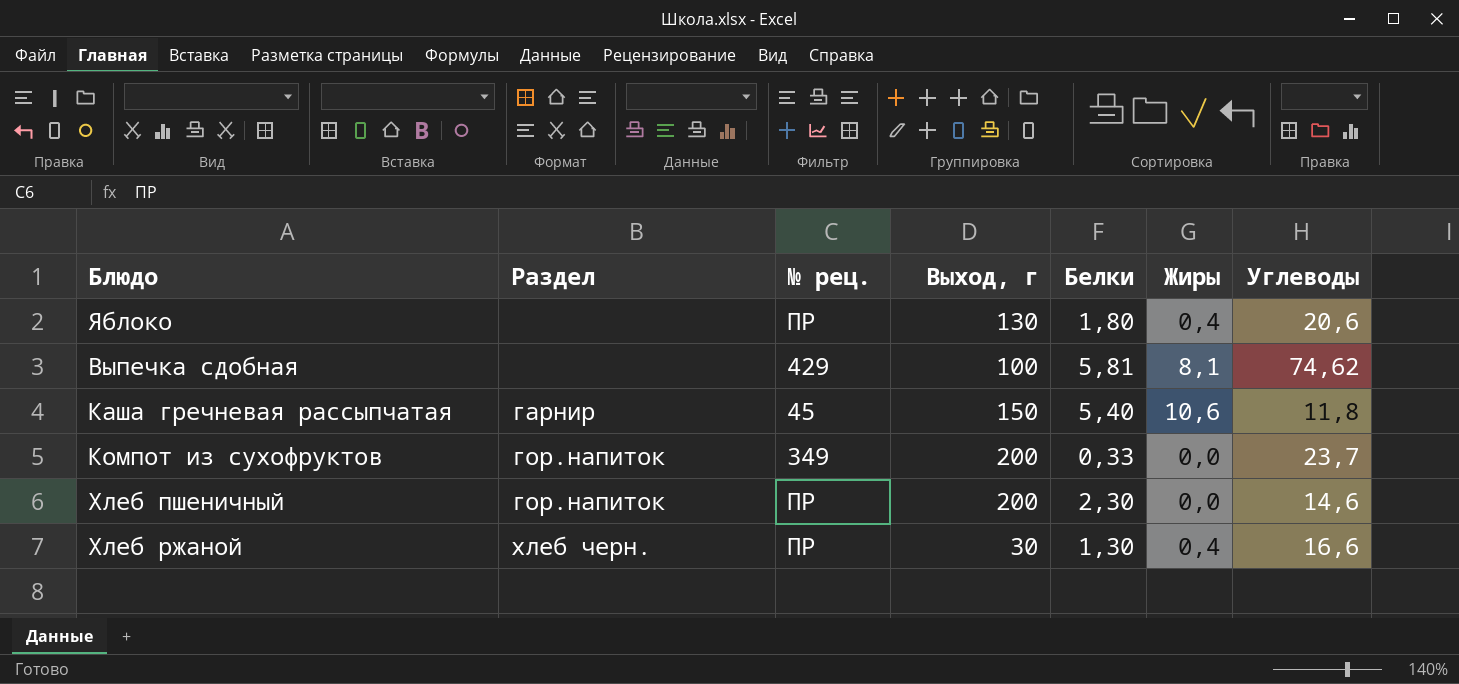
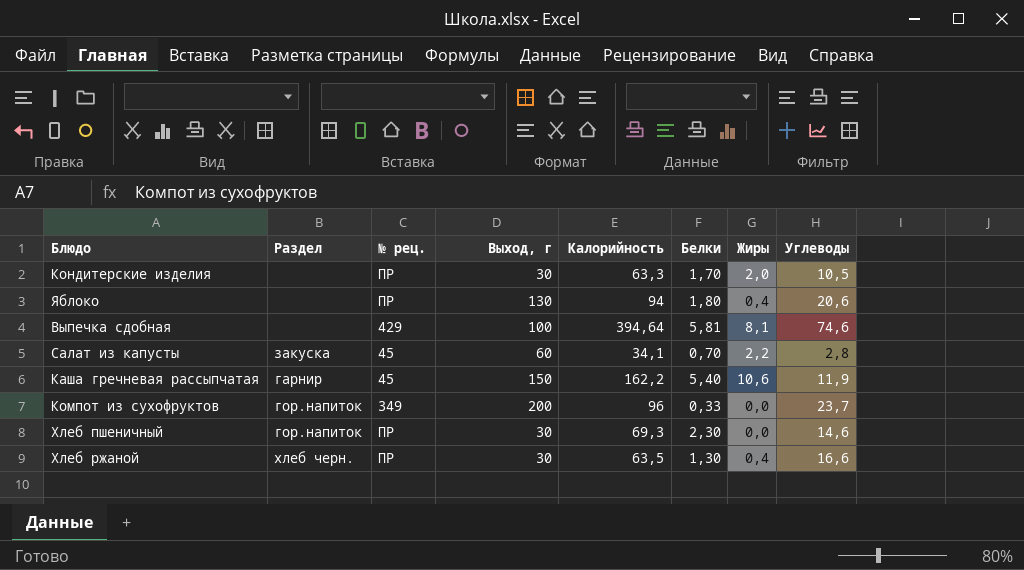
column Калорийность | position: none -> 5
row Кондитерские изделия: none -> none | ПР | 30 | 63,3 | 1,70 | 2,0 | 10,5
Выпечка сдобная | Углеводы: 74,62 -> 74,6
row Салат из капусты: none -> закуска | 45 | 60 | 34,1 | 0,70 | 2,2 | 2,8
Каша гречневая рассыпчатая | Углеводы: 11,8 -> 11,9
Хлеб пшеничный | Выход, г: 200 -> 30

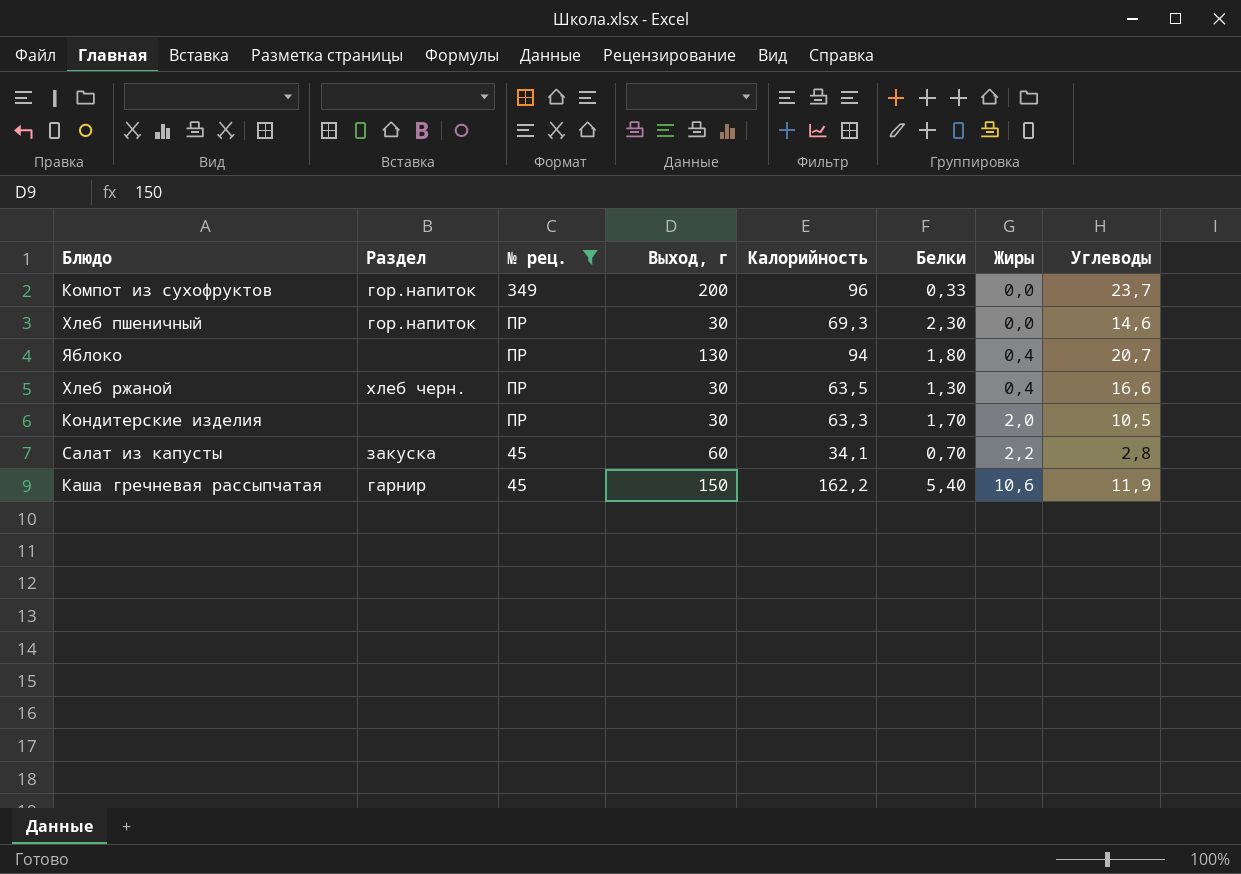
filter: none -> № рец. != 429
row order: none -> Жиры ascending
Яблоко | Углеводы: 20,6 -> 20,7

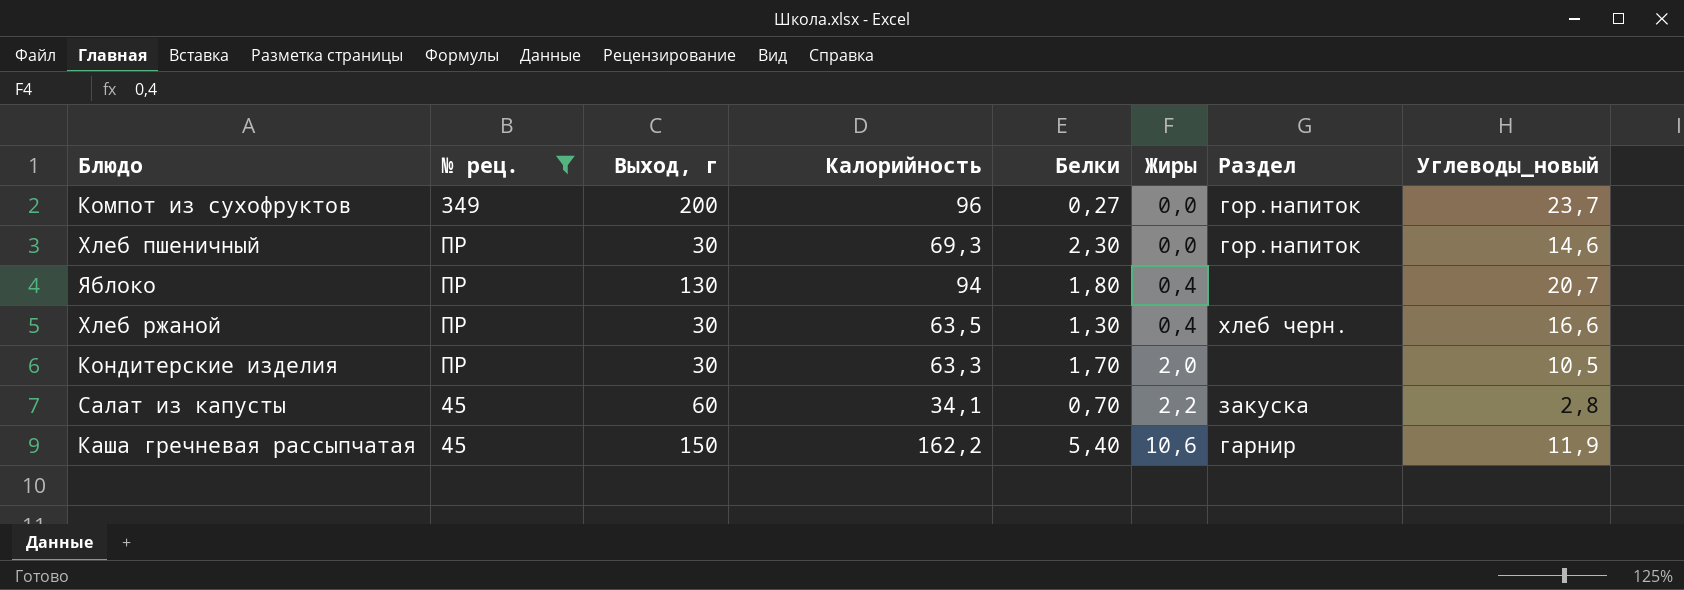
column Раздел | position: 2 -> 7
column name: Углеводы -> Углеводы_новый
Компот из сухофруктов | Белки: 0,33 -> 0,27

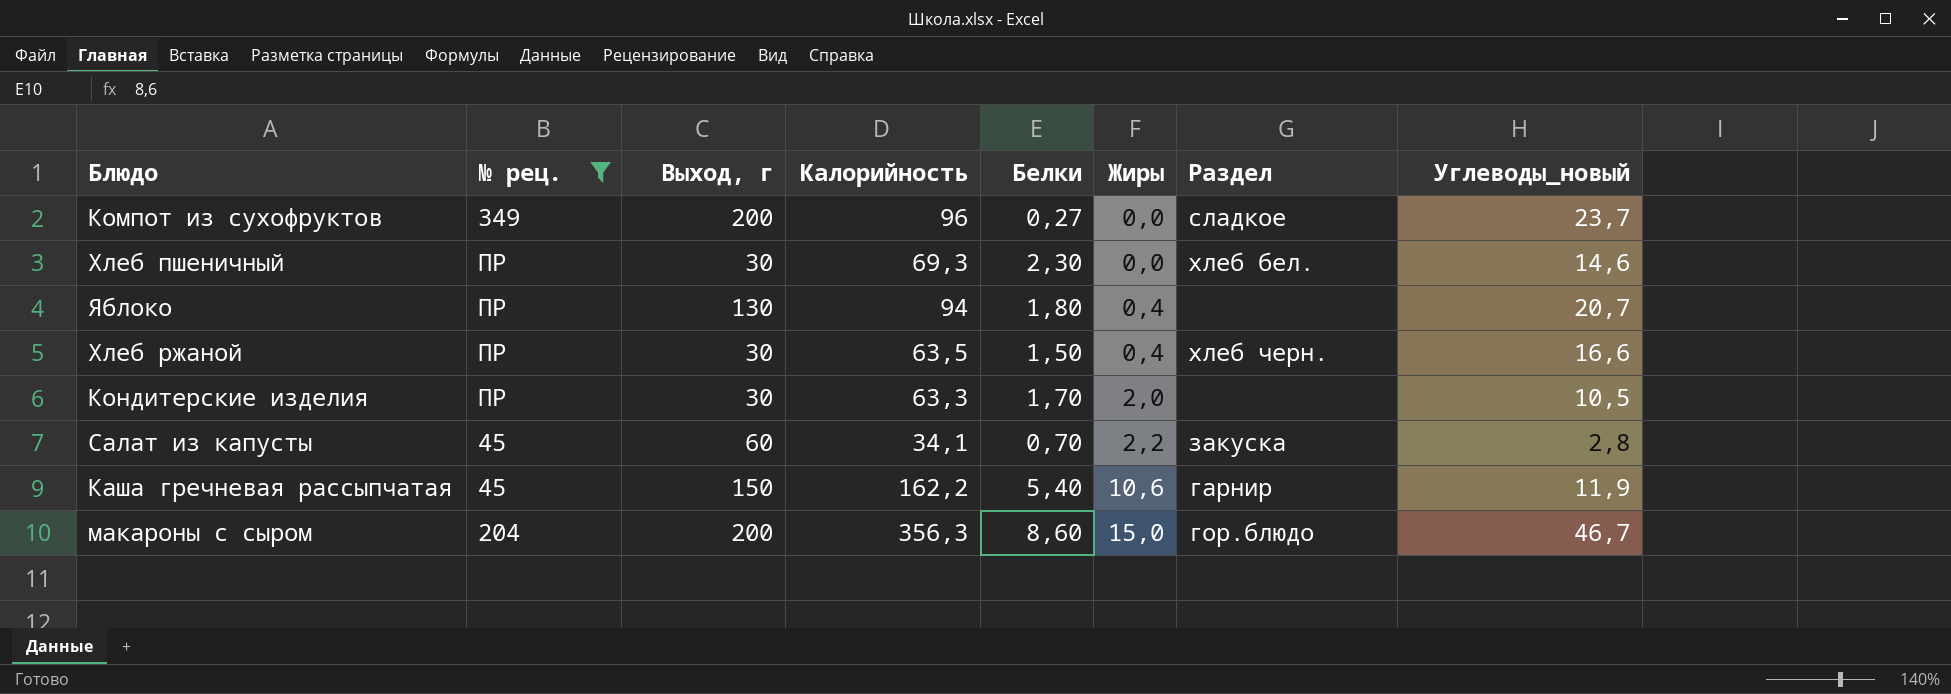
Компот из сухофруктов | Раздел: гор.напиток -> сладкое
Хлеб пшеничный | Раздел: гор.напиток -> хлеб бел.
Хлеб ржаной | Белки: 1,30 -> 1,50
row макароны с сыром: none -> 204 | 200 | 356,3 | 8,60 | 15,0 | гор.блюдо | 46,7

